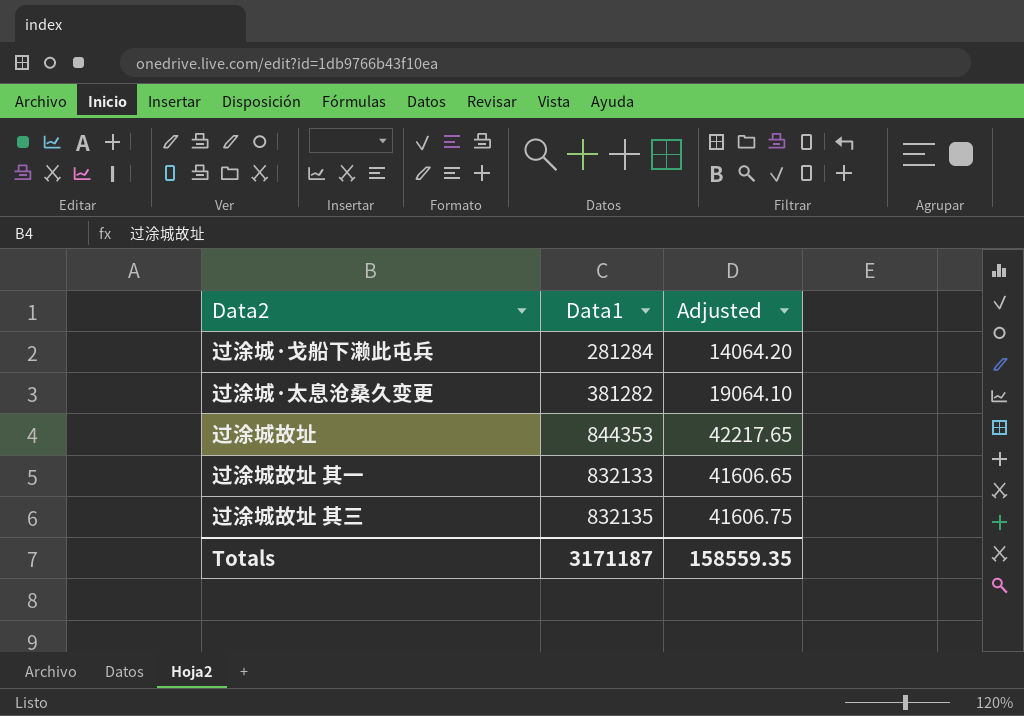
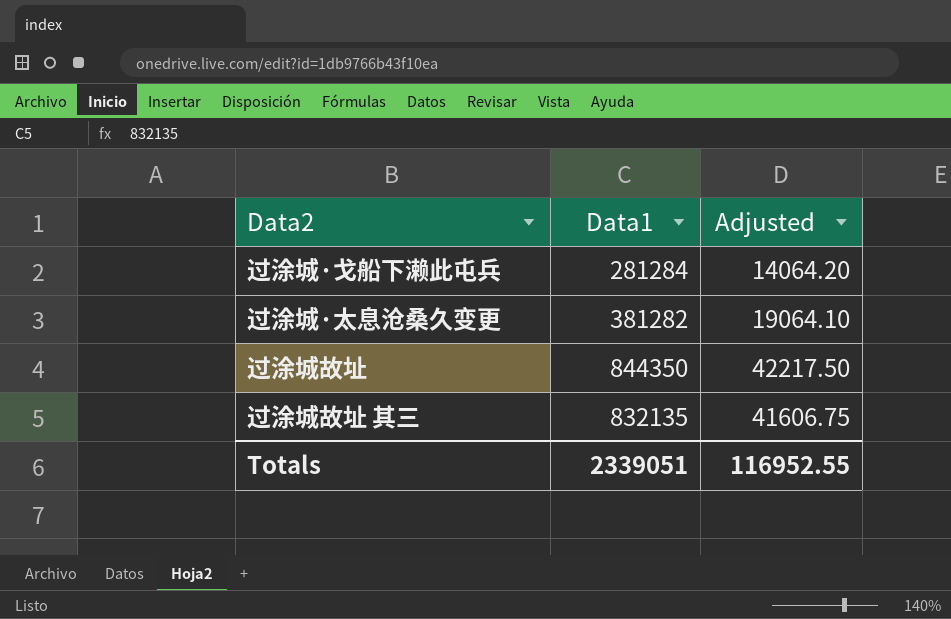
row 过涂城故址 其一: 832133 | 41606.65 -> none
过涂城故址 | Data1: 844353 -> 844350
过涂城故址 | Adjusted: 42217.65 -> 42217.50
Totals | Data1: 3171187 -> 2339051
Totals | Adjusted: 158559.35 -> 116952.55

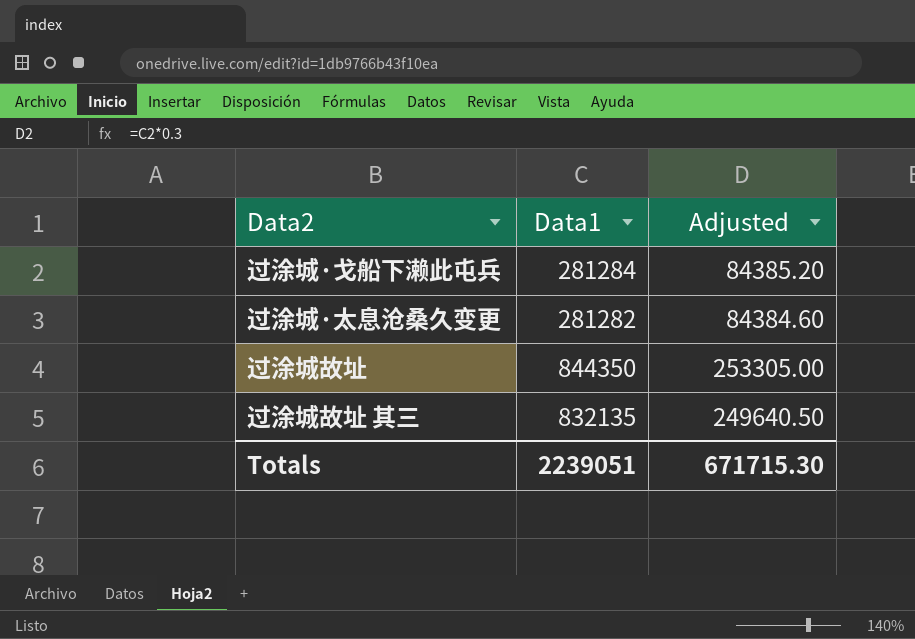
column Adjusted | formula: [Data1] * 0.05 -> [Data1] * 0.3
过涂城·太息沧桑久变更 | Data1: 381282 -> 281282
Totals | Data1: 2339051 -> 2239051
Totals | Adjusted: 116952.55 -> 671715.30

